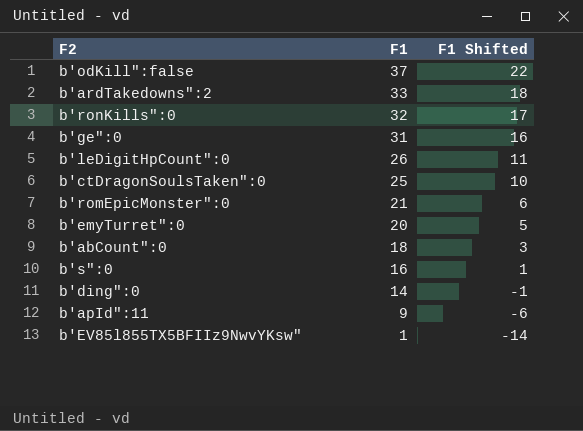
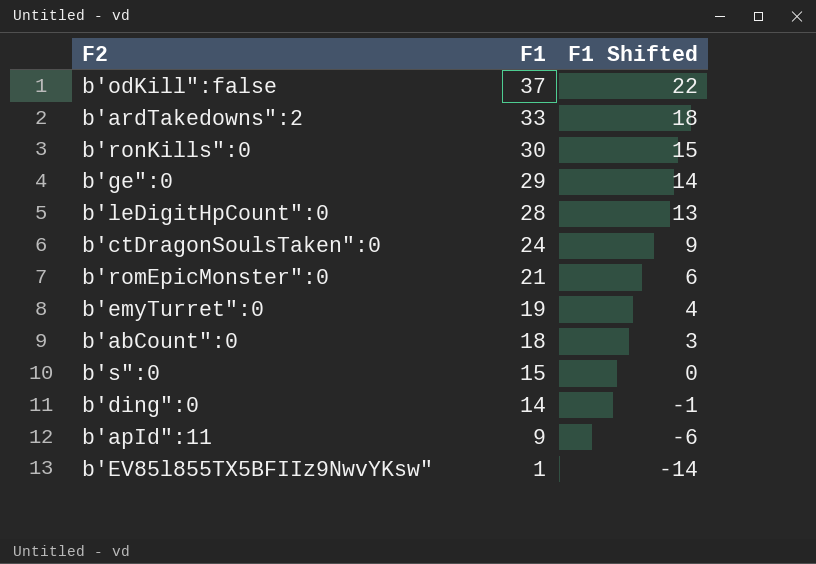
b'ronKills":0 | F1: 32 -> 30
b'ronKills":0 | F1 Shifted: 17 -> 15
b'ge":0 | F1: 31 -> 29
b'ge":0 | F1 Shifted: 16 -> 14
b'leDigitHpCount":0 | F1: 26 -> 28
b'leDigitHpCount":0 | F1 Shifted: 11 -> 13
b'ctDragonSoulsTaken":0 | F1: 25 -> 24
b'ctDragonSoulsTaken":0 | F1 Shifted: 10 -> 9
b'emyTurret":0 | F1: 20 -> 19
b'emyTurret":0 | F1 Shifted: 5 -> 4
b's":0 | F1: 16 -> 15
b's":0 | F1 Shifted: 1 -> 0

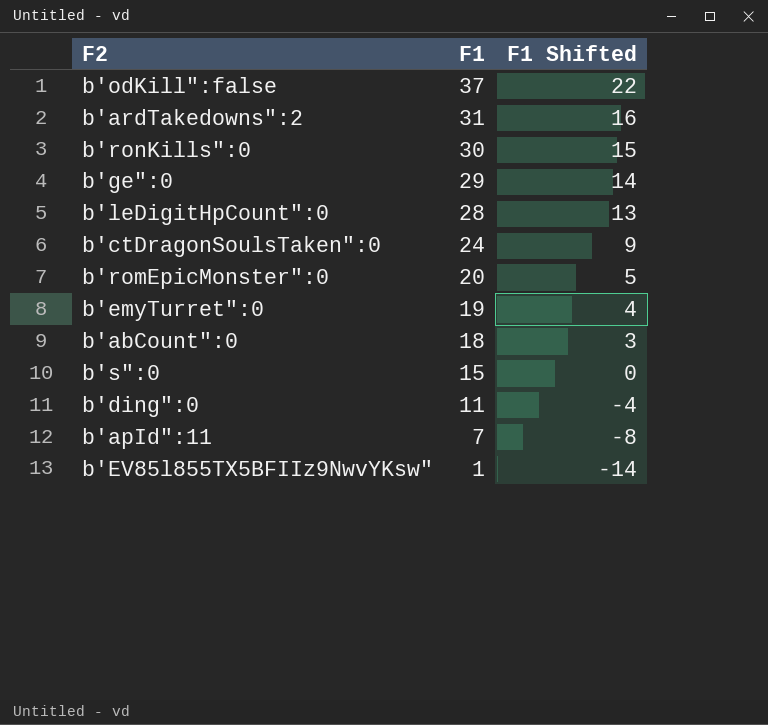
b'ardTakedowns":2 | F1: 33 -> 31
b'ardTakedowns":2 | F1 Shifted: 18 -> 16
b'romEpicMonster":0 | F1: 21 -> 20
b'romEpicMonster":0 | F1 Shifted: 6 -> 5
b'ding":0 | F1: 14 -> 11
b'ding":0 | F1 Shifted: -1 -> -4
b'apId":11 | F1: 9 -> 7
b'apId":11 | F1 Shifted: -6 -> -8

